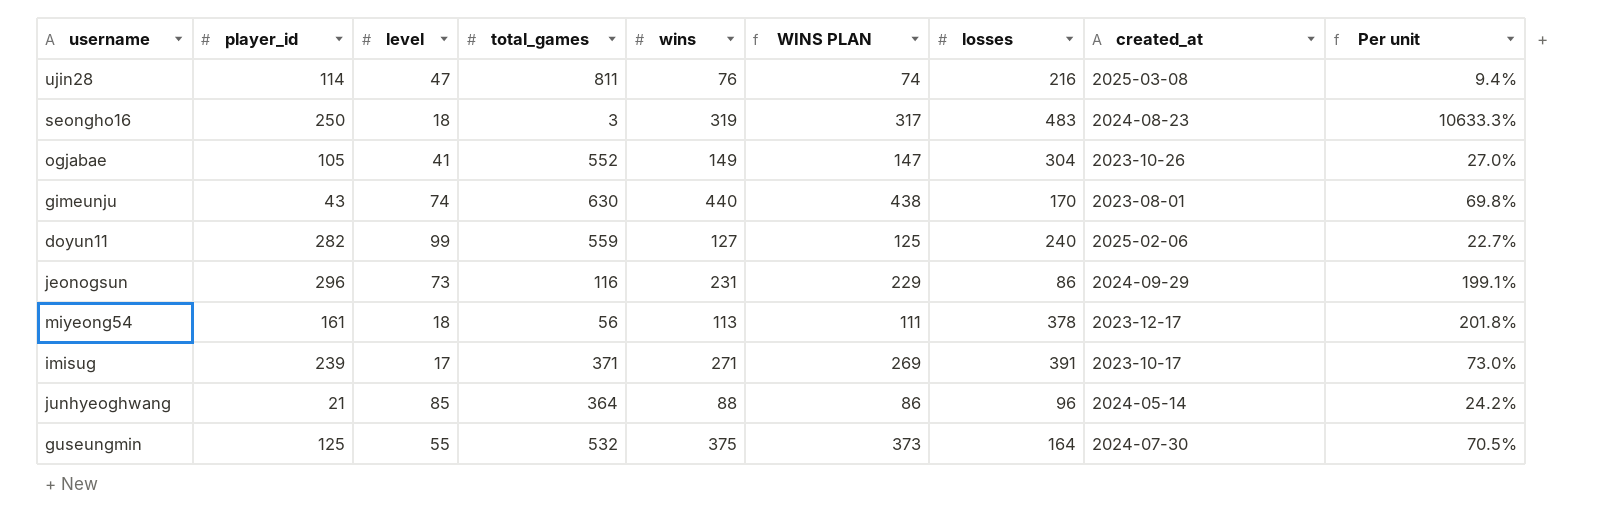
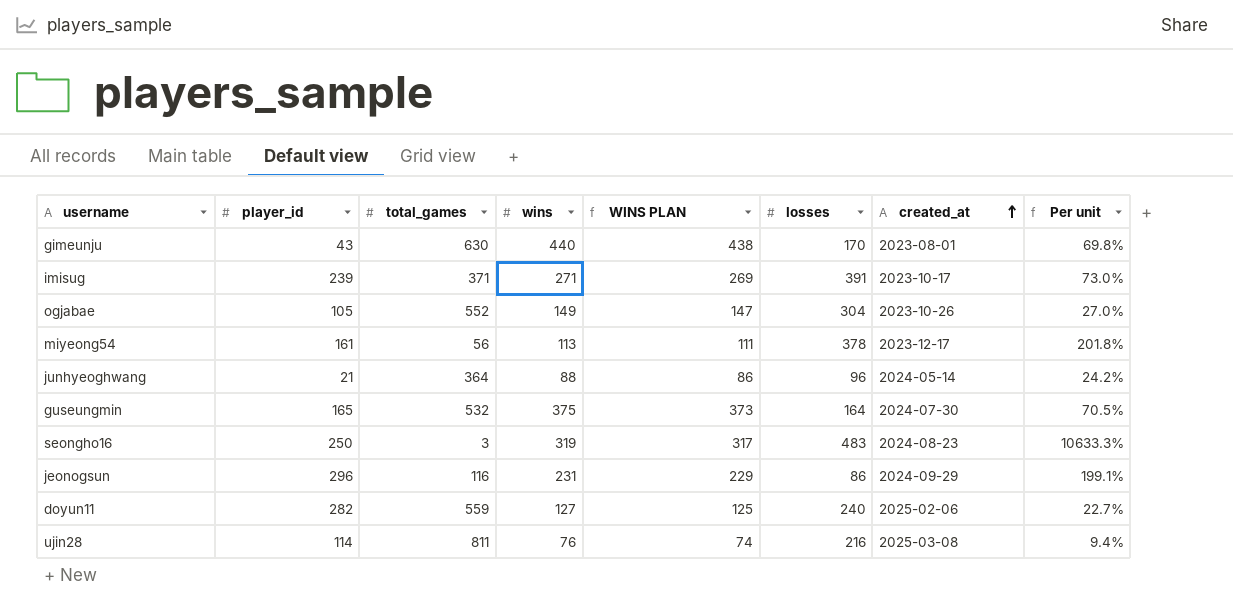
row order: none -> created_at ascending
column level | position: 3 -> none
guseungmin | player_id: 125 -> 165

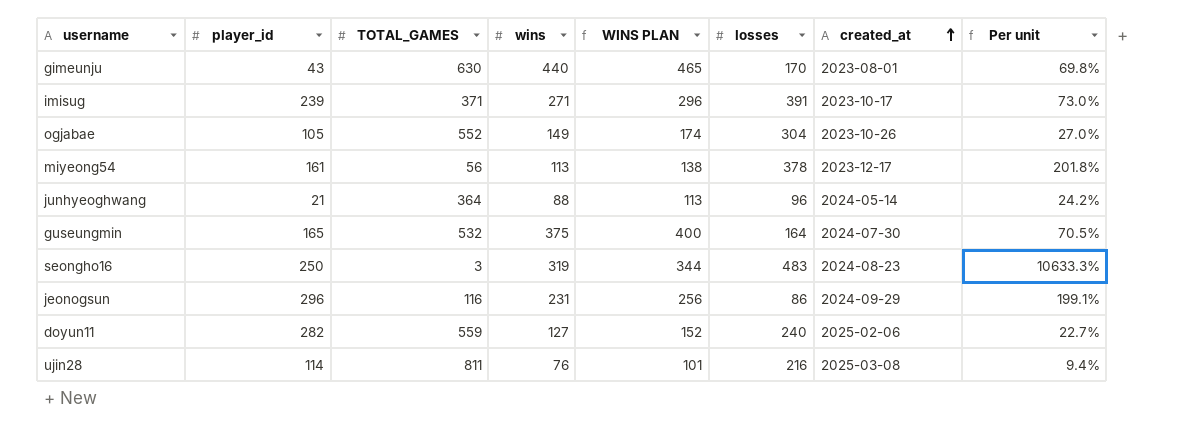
column name: total_games -> TOTAL_GAMES
column WINS PLAN | formula: [wins] - 2 -> [wins] + 25

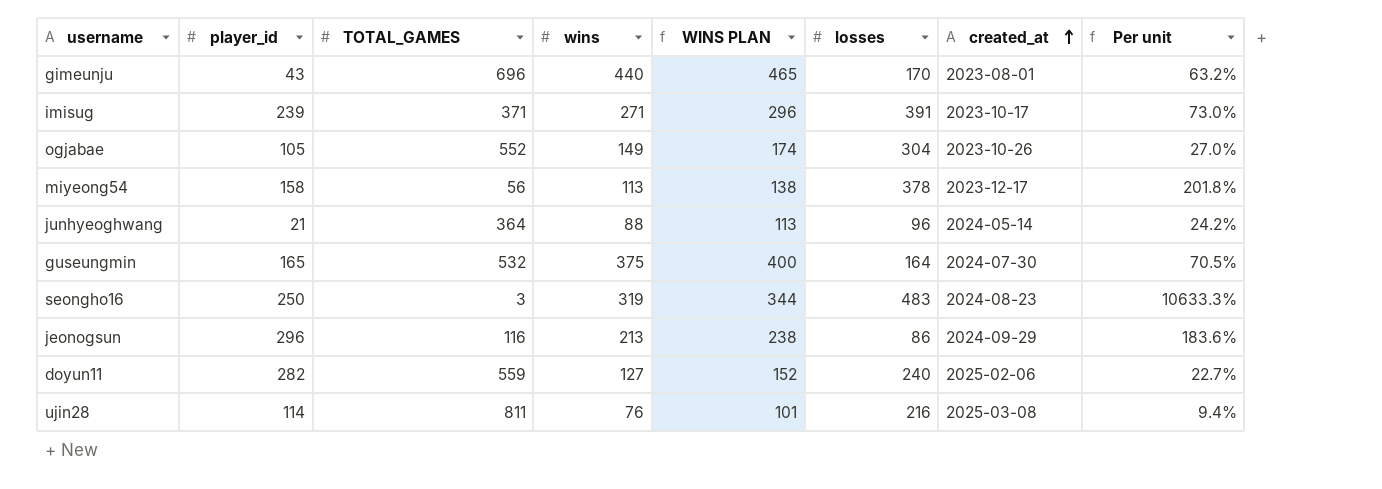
gimeunju | TOTAL_GAMES: 630 -> 696
gimeunju | Per unit: 69.8% -> 63.2%
miyeong54 | player_id: 161 -> 158
jeonogsun | wins: 231 -> 213
jeonogsun | WINS PLAN: 256 -> 238
jeonogsun | Per unit: 199.1% -> 183.6%

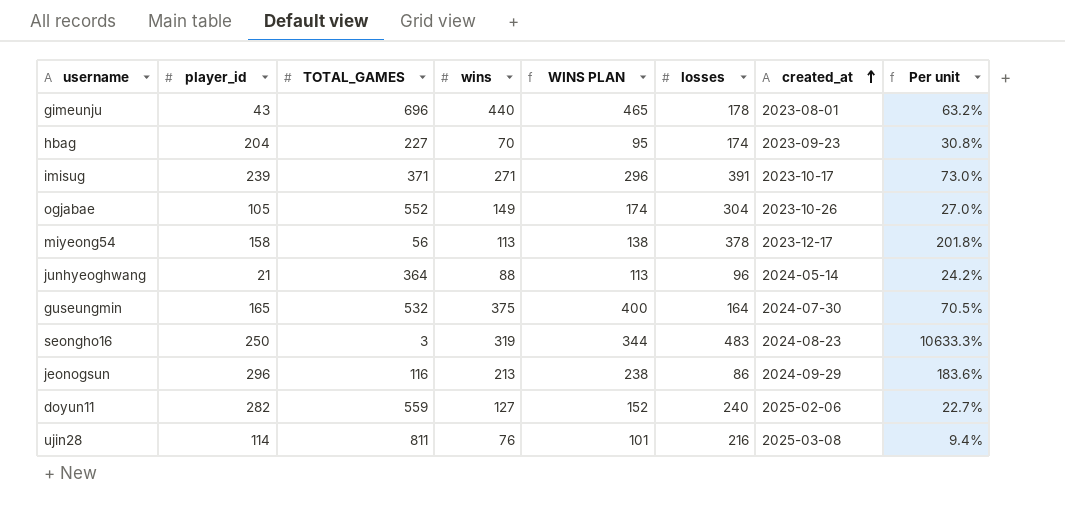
gimeunju | losses: 170 -> 178
row hbag: none -> 204 | 227 | 70 | 95 | 174 | 2023-09-23 | 30.8%

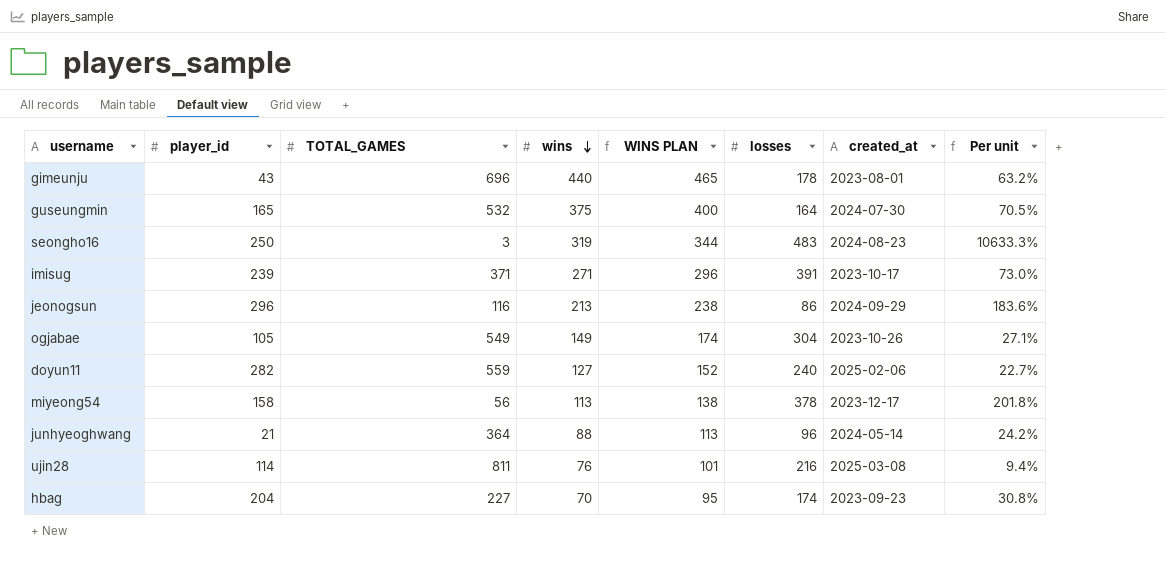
row order: created_at ascending -> wins descending
ogjabae | TOTAL_GAMES: 552 -> 549
ogjabae | Per unit: 27.0% -> 27.1%

